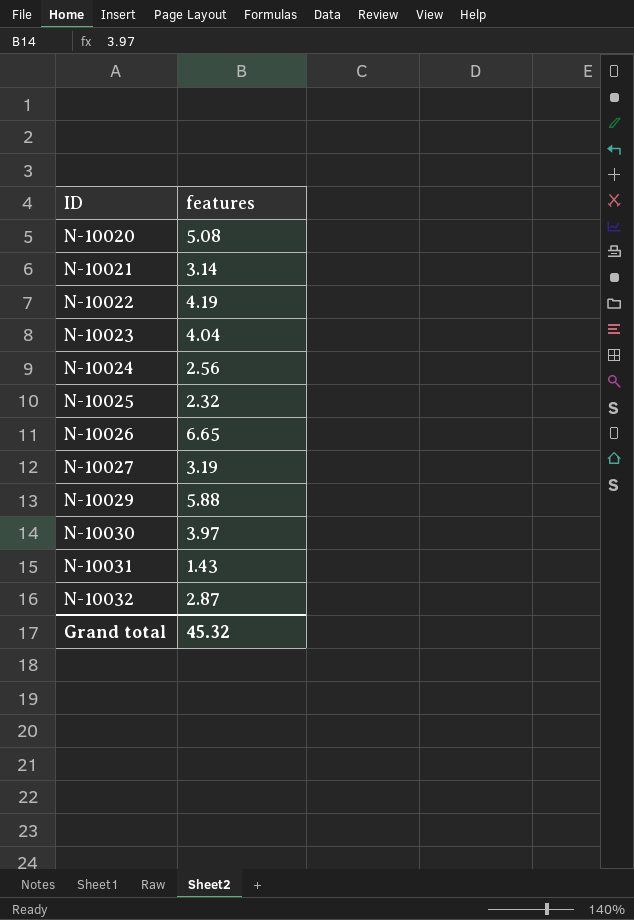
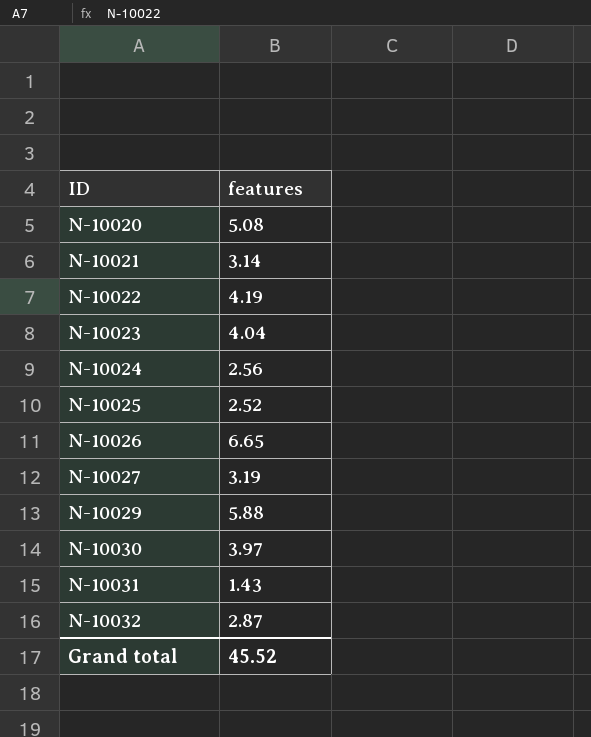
N-10025 | features: 2.32 -> 2.52
Grand total | features: 45.32 -> 45.52

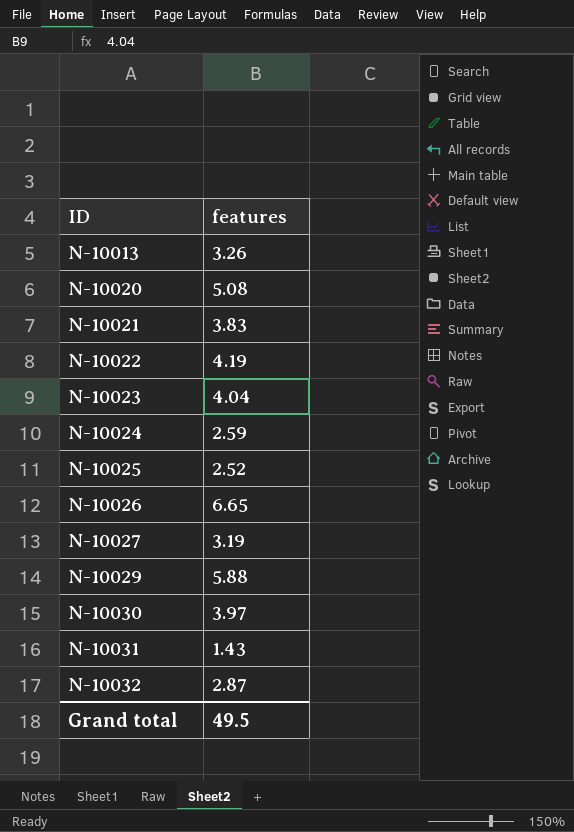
row N-10013: none -> 3.26
N-10021 | features: 3.14 -> 3.83
N-10024 | features: 2.56 -> 2.59
Grand total | features: 45.52 -> 49.5

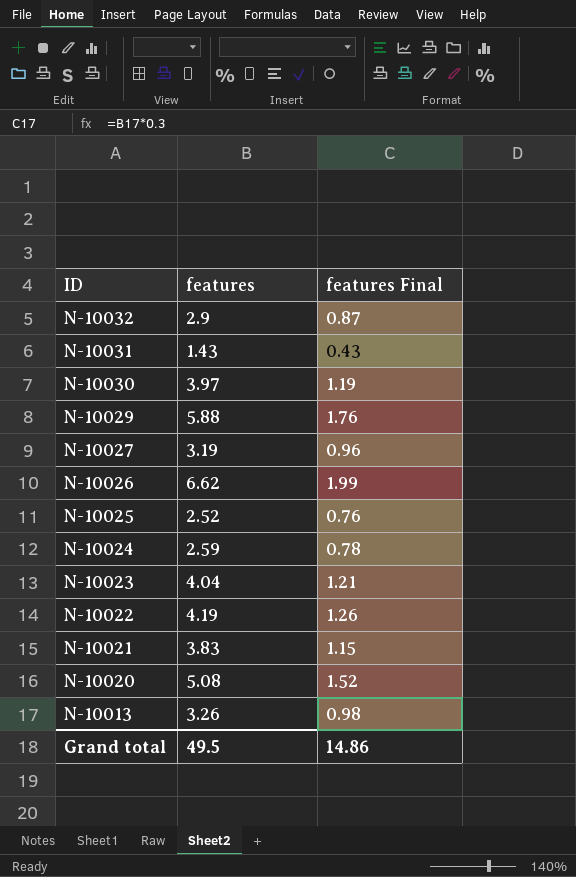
row order: ID ascending -> ID descending
column features Final | formula: none -> [features] * 0.3
N-10032 | features: 2.87 -> 2.9
N-10026 | features: 6.65 -> 6.62

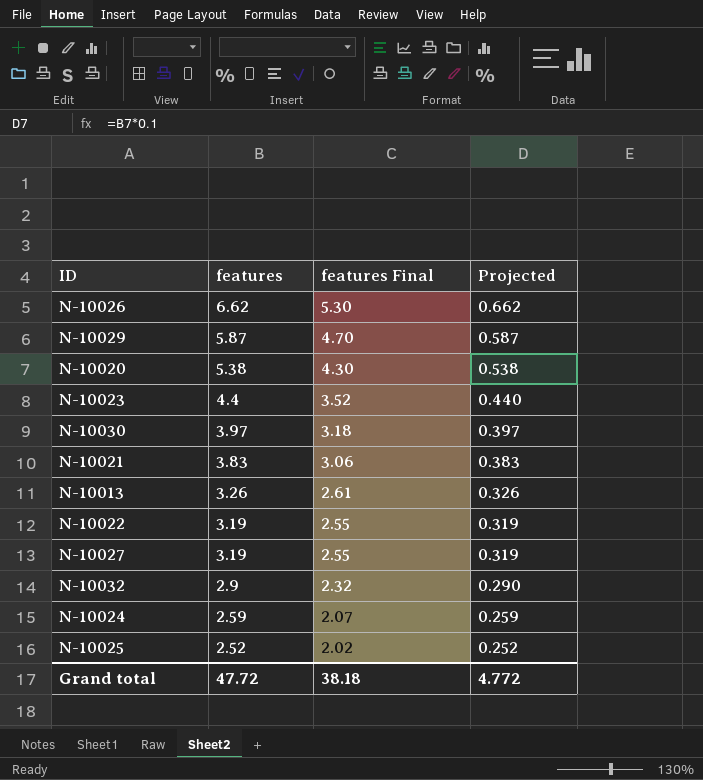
row order: ID descending -> features descending
column features Final | formula: [features] * 0.3 -> [features] * 0.8
column Projected | formula: none -> [features] * 0.1
row N-10031: 1.43 | 0.43 -> none
N-10029 | features: 5.88 -> 5.87
N-10020 | features: 5.08 -> 5.38
N-10023 | features: 4.04 -> 4.4
N-10022 | features: 4.19 -> 3.19
Grand total | features: 49.5 -> 47.72
Grand total | features Final: 14.86 -> 38.18

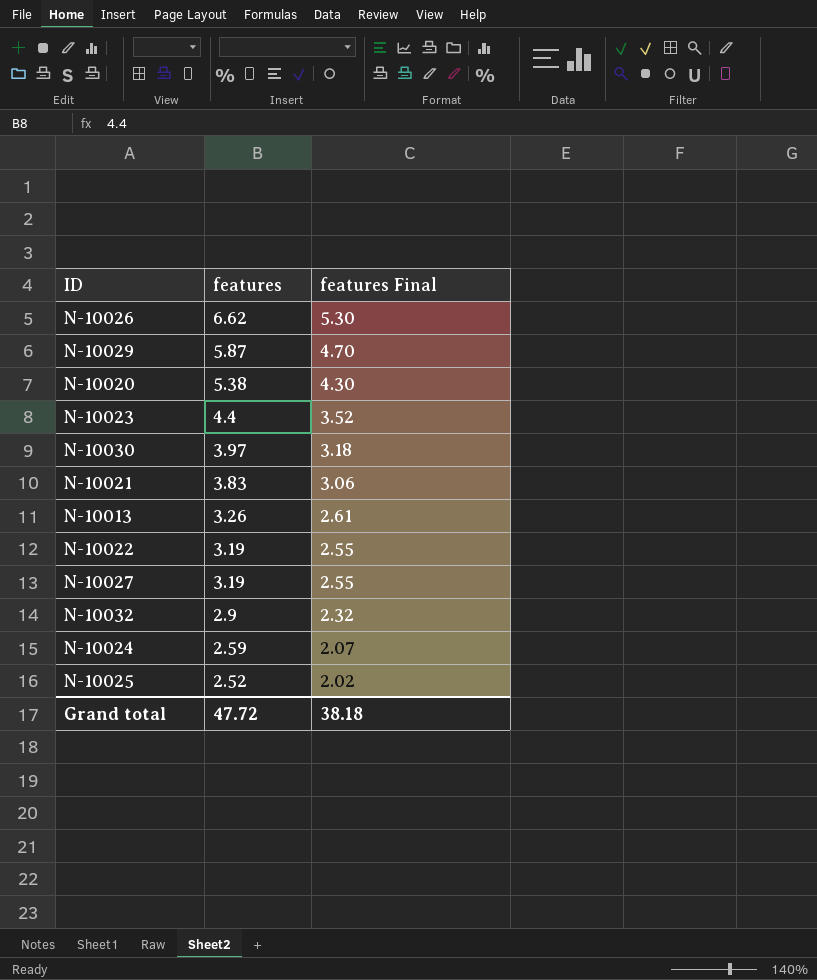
column Projected | formula: [features] * 0.1 -> none

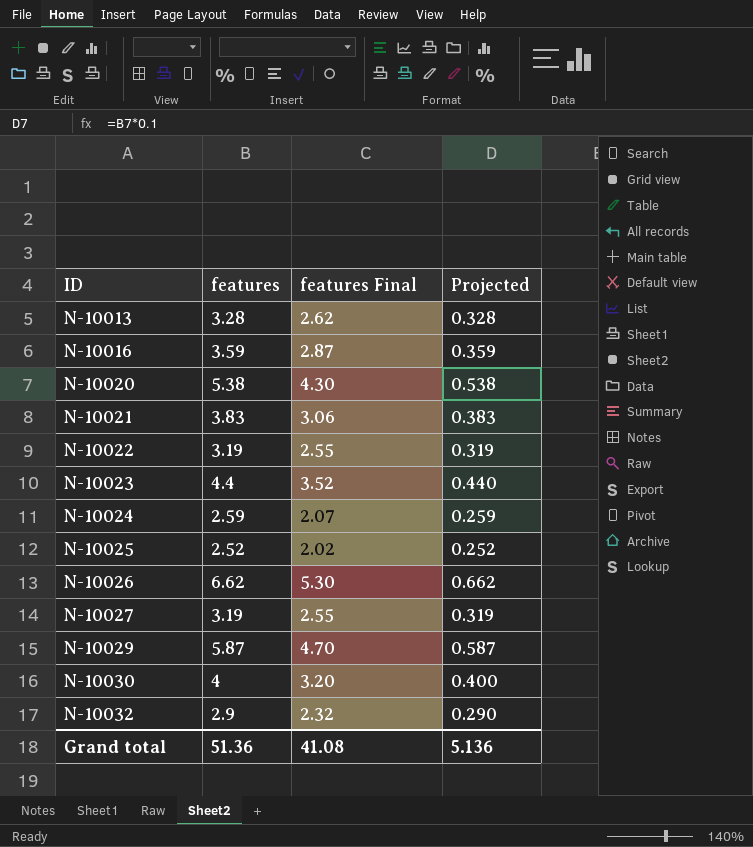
row order: features descending -> ID ascending
column Projected | formula: none -> [features] * 0.1
N-10013 | features: 3.26 -> 3.28
N-10013 | features Final: 2.61 -> 2.62
row N-10016: none -> 3.59 | 2.87 | 0.359
N-10030 | features: 3.97 -> 4
N-10030 | features Final: 3.18 -> 3.20
Grand total | features: 47.72 -> 51.36
Grand total | features Final: 38.18 -> 41.08

